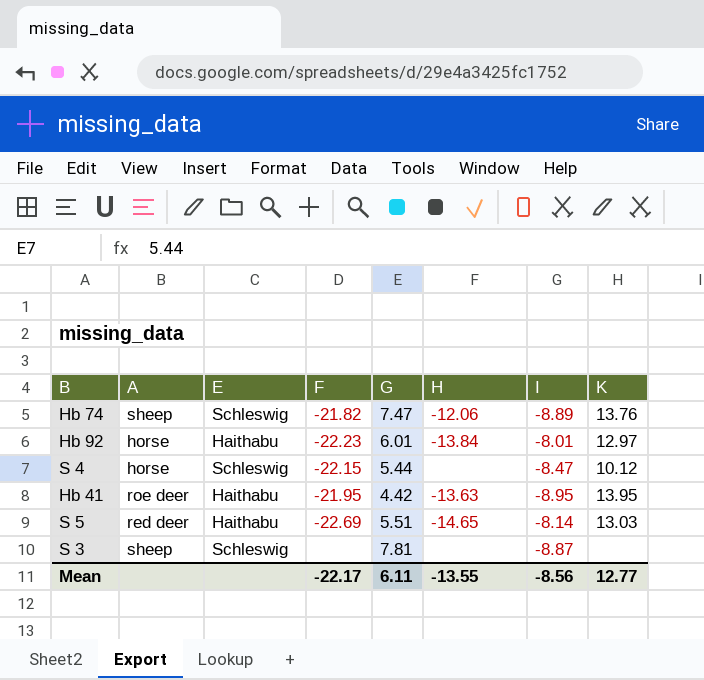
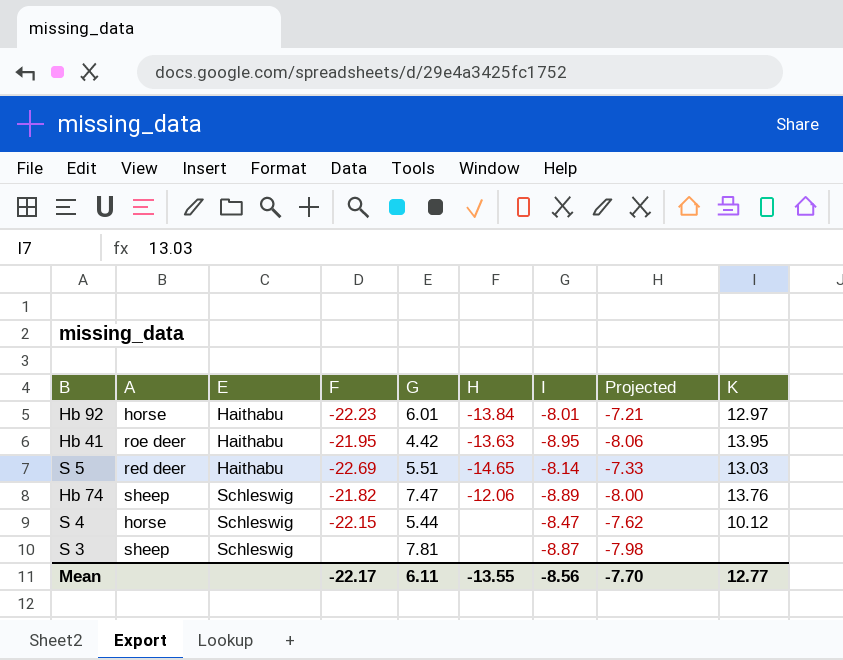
row order: none -> E ascending
column Projected | formula: none -> [I] * 0.9

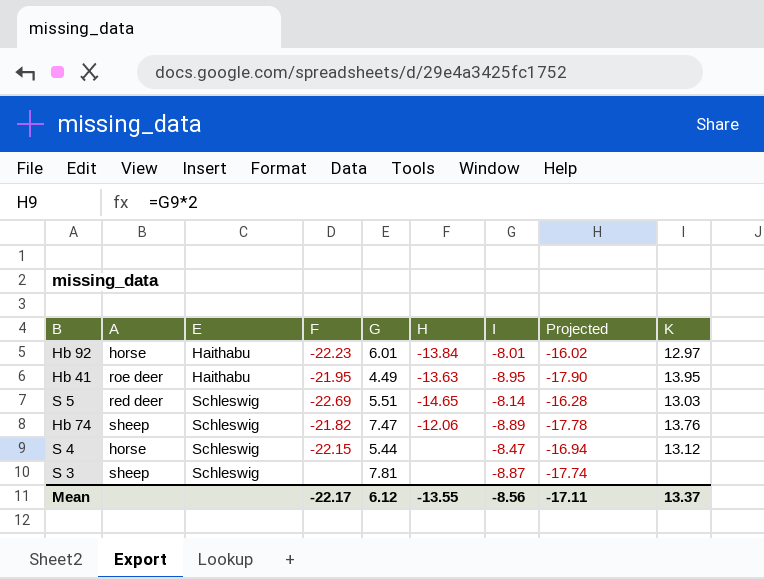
column Projected | formula: [I] * 0.9 -> [I] * 2
Hb 41 | G: 4.42 -> 4.49
S 5 | E: Haithabu -> Schleswig
S 4 | K: 10.12 -> 13.12
Mean | G: 6.11 -> 6.12
Mean | Projected: -7.70 -> -17.11
Mean | K: 12.77 -> 13.37

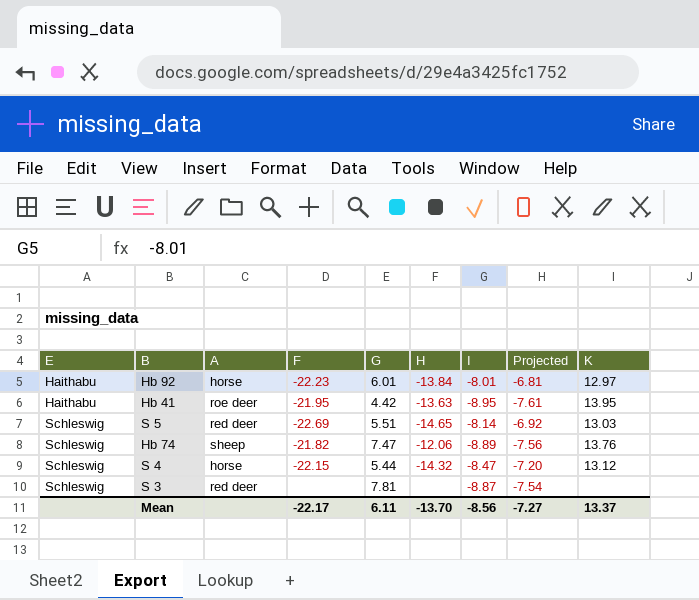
column E | position: 3 -> 1
column Projected | formula: [I] * 2 -> [I] * 0.85
Hb 41 | G: 4.49 -> 4.42
S 4 | H: none -> -14.32
S 3 | A: sheep -> red deer
Mean | G: 6.12 -> 6.11
Mean | H: -13.55 -> -13.70
Mean | Projected: -17.11 -> -7.27

